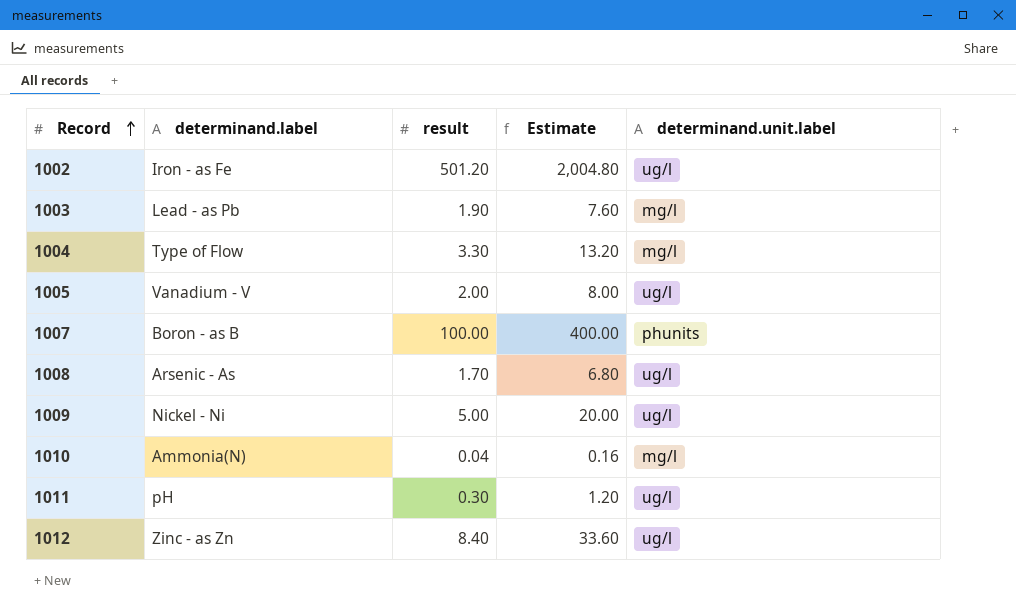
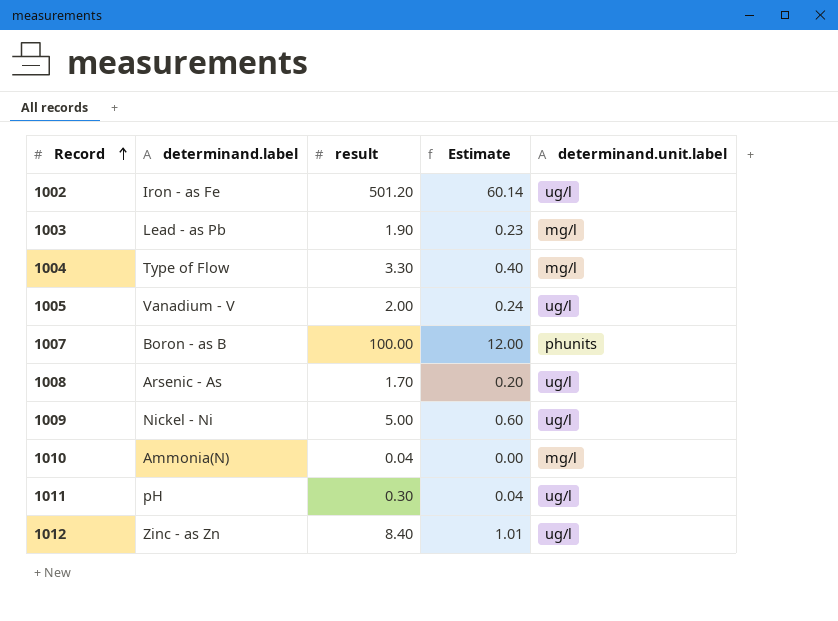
column Estimate | formula: [result] * 4 -> [result] * 0.12

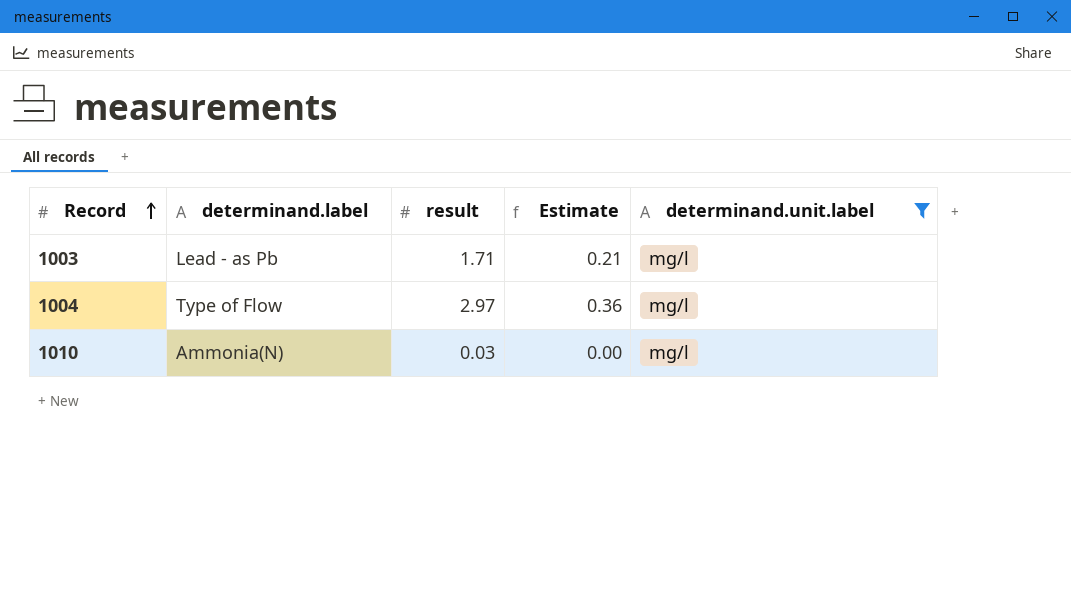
filter: none -> determinand.unit.label = mg/l
1003 | result: 1.90 -> 1.71
1003 | Estimate: 0.23 -> 0.21
1004 | result: 3.30 -> 2.97
1004 | Estimate: 0.40 -> 0.36
1010 | result: 0.04 -> 0.03

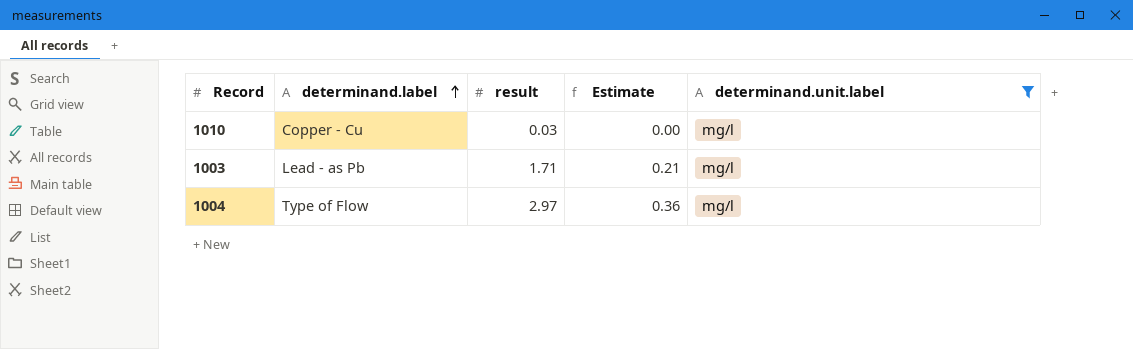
row order: Record ascending -> determinand.label ascending
1010 | determinand.label: Ammonia(N) -> Copper - Cu

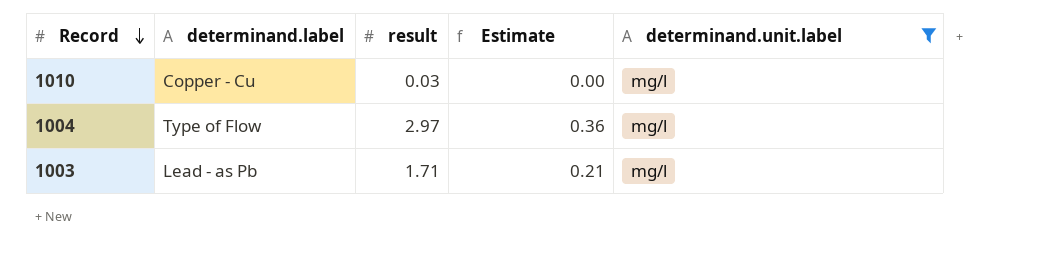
row order: determinand.label ascending -> Record descending

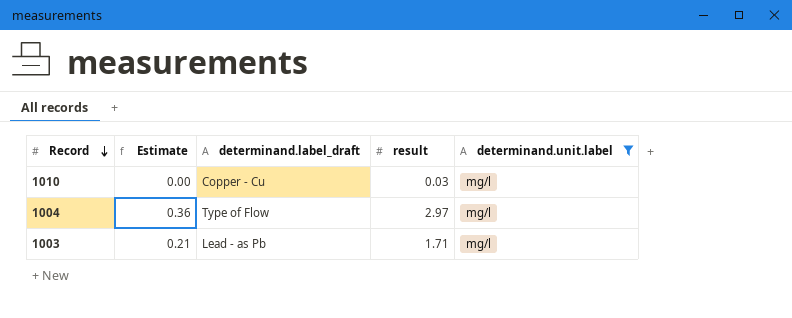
column Estimate | position: 4 -> 2
column name: determinand.label -> determinand.label_draft

